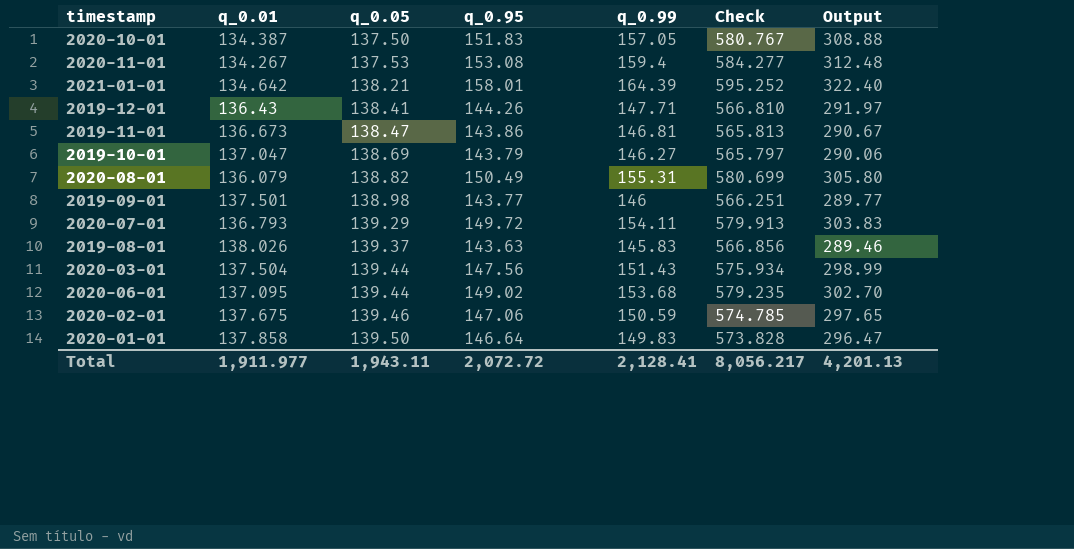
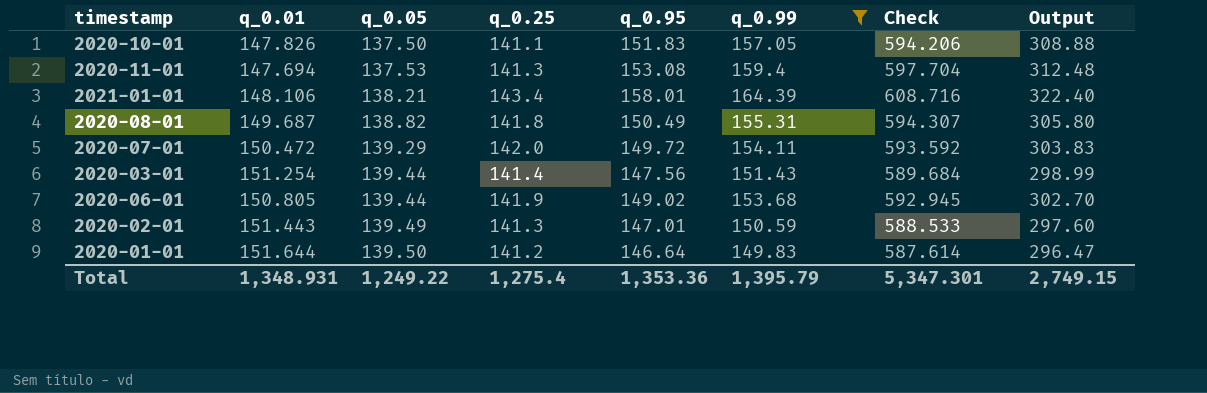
filter: none -> q_0.99 >= 149.83
column q_0.25 | position: none -> 4
2020-10-01 | q_0.01: 134.387 -> 147.826
2020-10-01 | Check: 580.767 -> 594.206
2020-11-01 | q_0.01: 134.267 -> 147.694
2020-11-01 | Check: 584.277 -> 597.704
2021-01-01 | q_0.01: 134.642 -> 148.106
2021-01-01 | Check: 595.252 -> 608.716
2020-08-01 | q_0.01: 136.079 -> 149.687
2020-08-01 | Check: 580.699 -> 594.307
2020-07-01 | q_0.01: 136.793 -> 150.472
2020-07-01 | Check: 579.913 -> 593.592
2020-03-01 | q_0.01: 137.504 -> 151.254
2020-03-01 | Check: 575.934 -> 589.684
2020-06-01 | q_0.01: 137.095 -> 150.805
2020-06-01 | Check: 579.235 -> 592.945
2020-02-01 | q_0.01: 137.675 -> 151.443
2020-02-01 | q_0.05: 139.46 -> 139.49
2020-02-01 | q_0.95: 147.06 -> 147.01
2020-02-01 | Check: 574.785 -> 588.533
2020-02-01 | Output: 297.65 -> 297.60
2020-01-01 | q_0.01: 137.858 -> 151.644
2020-01-01 | Check: 573.828 -> 587.614
Total | q_0.01: 1,911.977 -> 1,348.931
Total | q_0.05: 1,943.11 -> 1,249.22
Total | q_0.95: 2,072.72 -> 1,353.36
Total | q_0.99: 2,128.41 -> 1,395.79
Total | Check: 8,056.217 -> 5,347.301
Total | Output: 4,201.13 -> 2,749.15

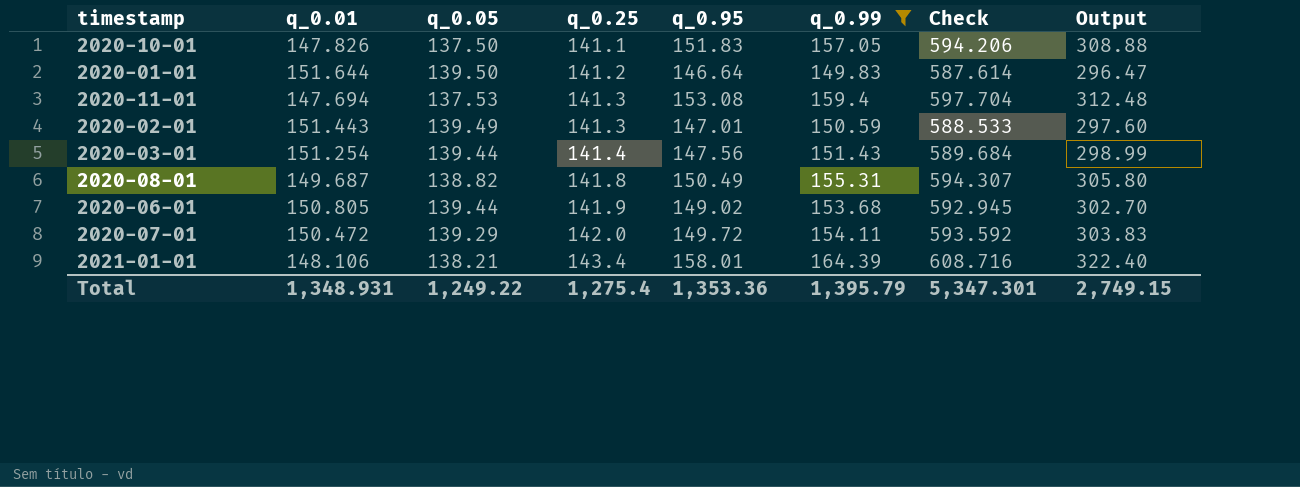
row order: q_0.05 ascending -> q_0.25 ascending

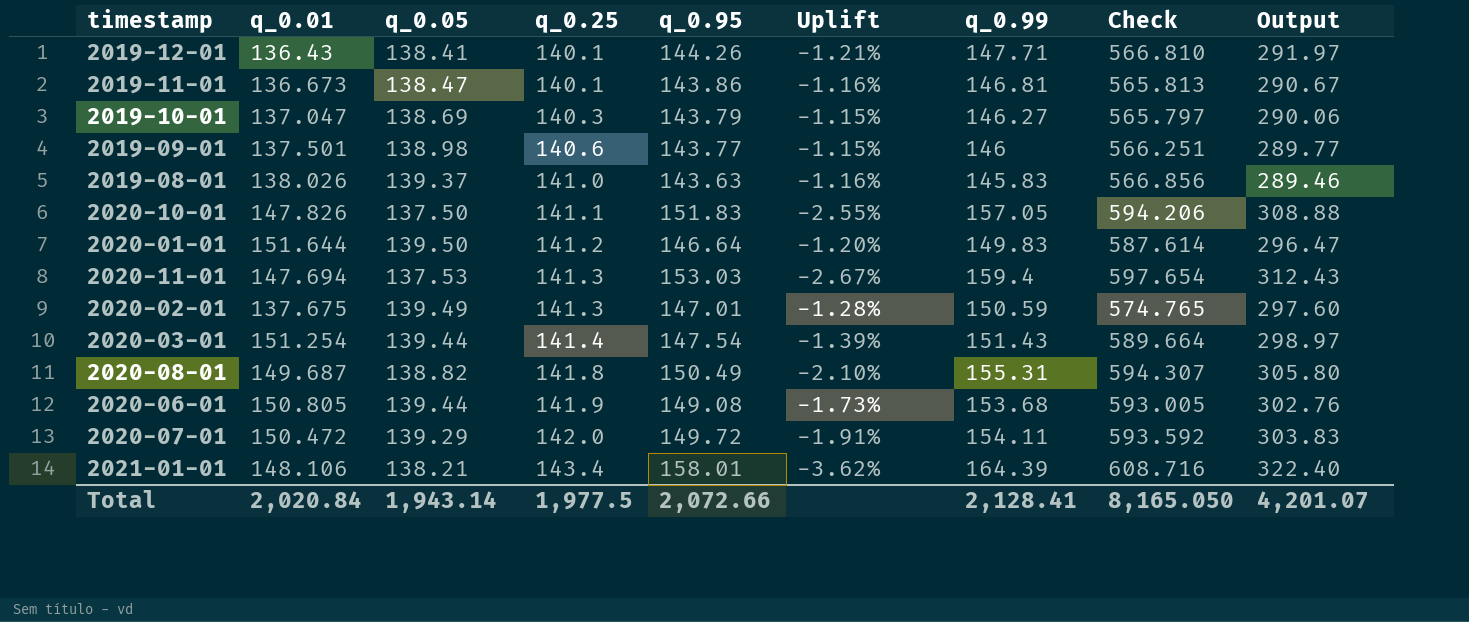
filter: q_0.99 >= 149.83 -> none
column Uplift | formula: none -> ([q_0.05] - [q_0.25]) / [q_0.25]
2020-11-01 | q_0.95: 153.08 -> 153.03
2020-11-01 | Check: 597.704 -> 597.654
2020-11-01 | Output: 312.48 -> 312.43
2020-02-01 | q_0.01: 151.443 -> 137.675
2020-02-01 | Check: 588.533 -> 574.765
2020-03-01 | q_0.95: 147.56 -> 147.54
2020-03-01 | Check: 589.684 -> 589.664
2020-03-01 | Output: 298.99 -> 298.97
2020-06-01 | q_0.95: 149.02 -> 149.08
2020-06-01 | Check: 592.945 -> 593.005
2020-06-01 | Output: 302.70 -> 302.76
Total | q_0.01: 1,348.931 -> 2,020.84
Total | q_0.05: 1,249.22 -> 1,943.14
Total | q_0.25: 1,275.4 -> 1,977.5
Total | q_0.95: 1,353.36 -> 2,072.66
Total | q_0.99: 1,395.79 -> 2,128.41
Total | Check: 5,347.301 -> 8,165.050
Total | Output: 2,749.15 -> 4,201.07

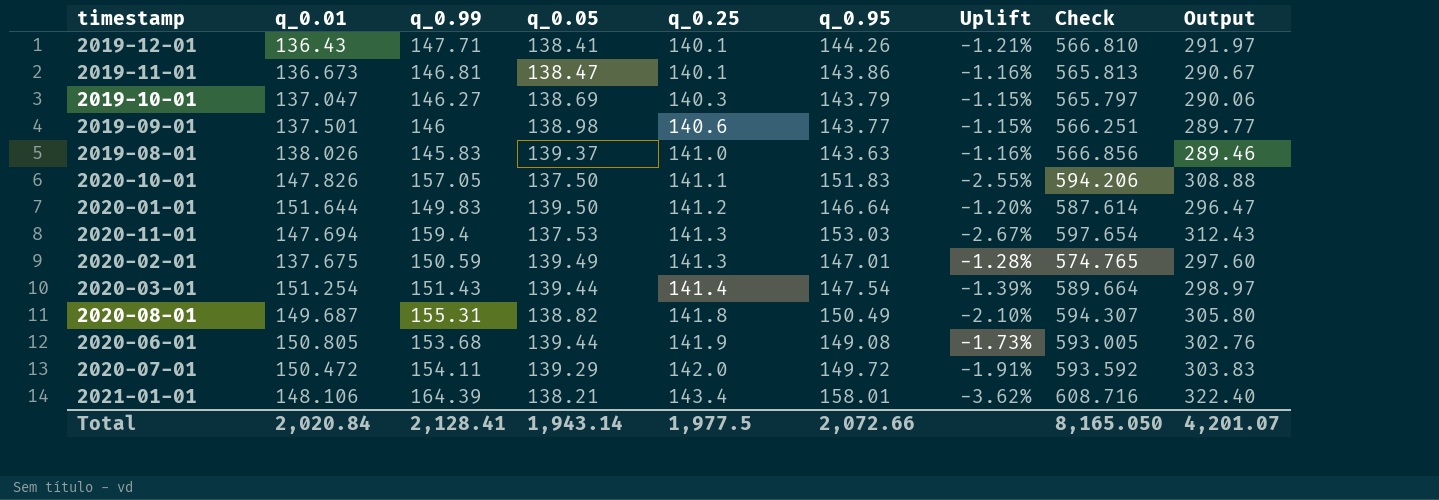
column q_0.99 | position: 7 -> 3

